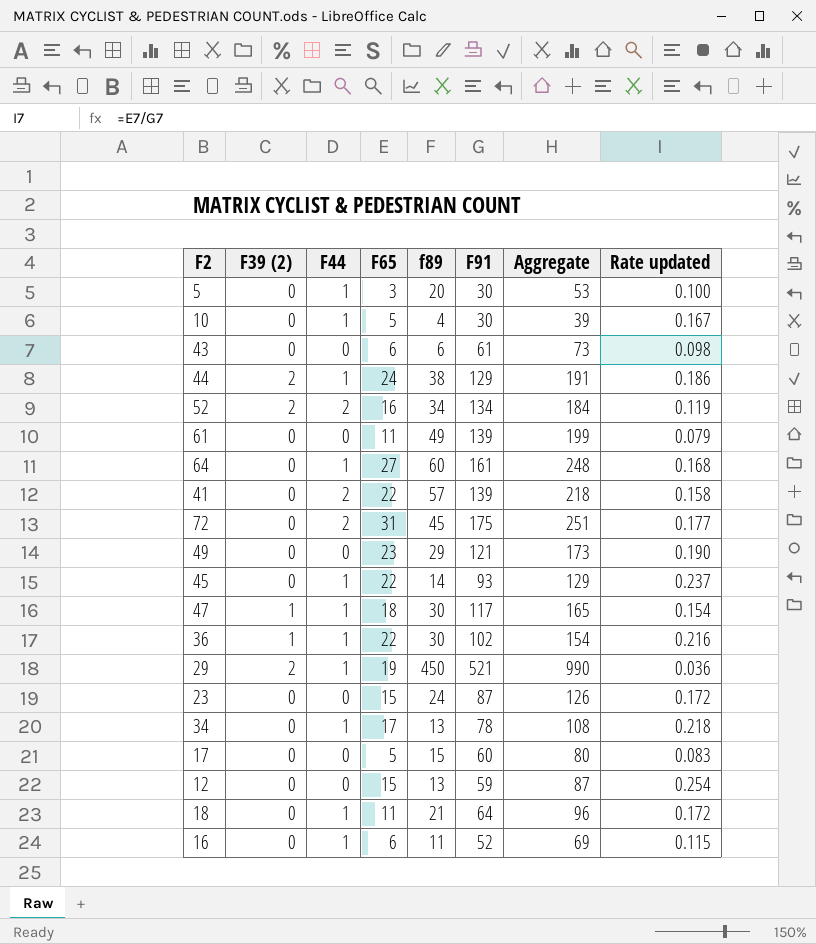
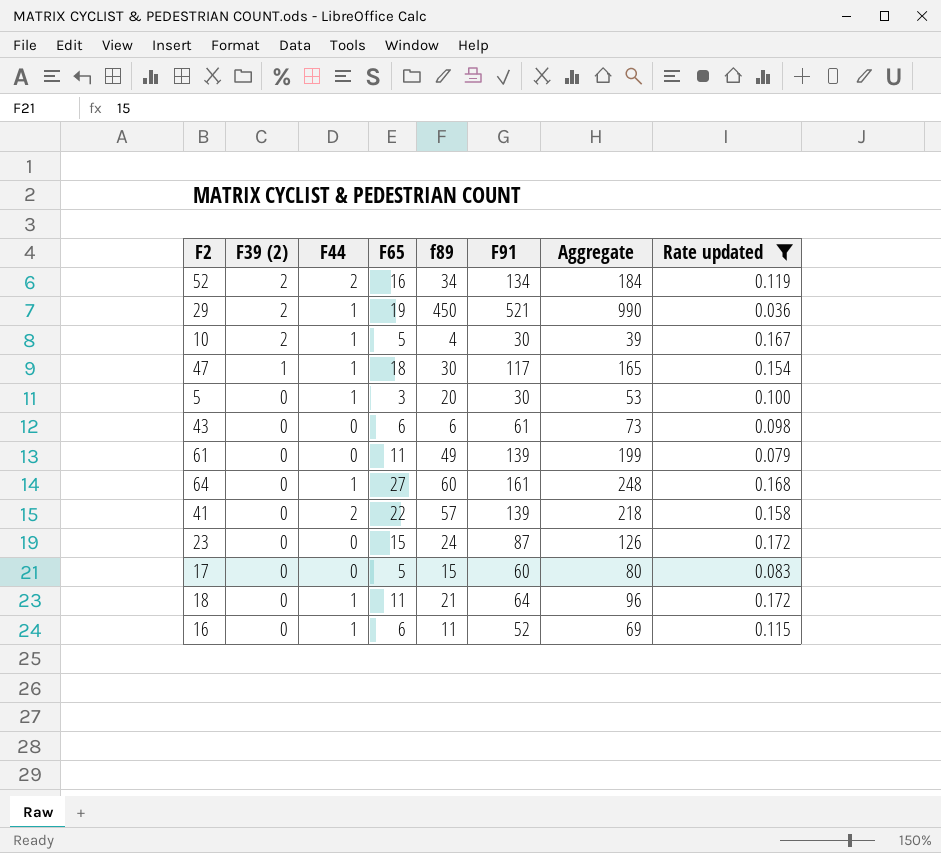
filter: none -> Rate updated <= 0.172
row order: none -> F39 (2) descending
10 | F39 (2): 0 -> 2

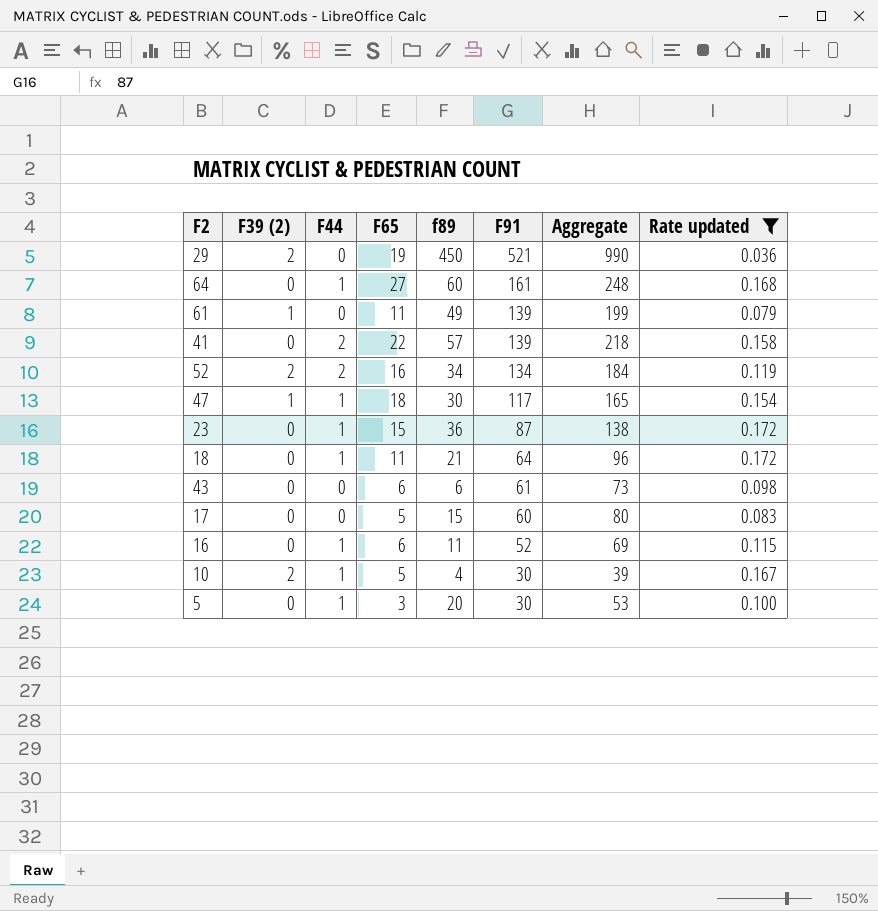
row order: F39 (2) descending -> F91 descending
29 | F44: 1 -> 0
61 | F39 (2): 0 -> 1
23 | F44: 0 -> 1
23 | f89: 24 -> 36
23 | Aggregate: 126 -> 138

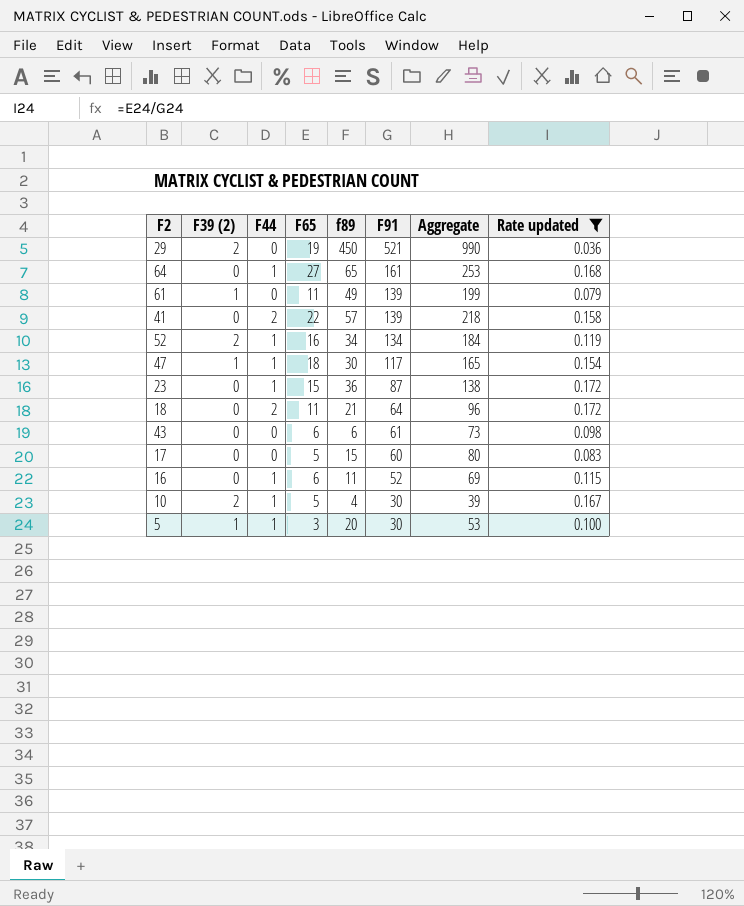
64 | f89: 60 -> 65
64 | Aggregate: 248 -> 253
52 | F44: 2 -> 1
18 | F44: 1 -> 2
5 | F39 (2): 0 -> 1

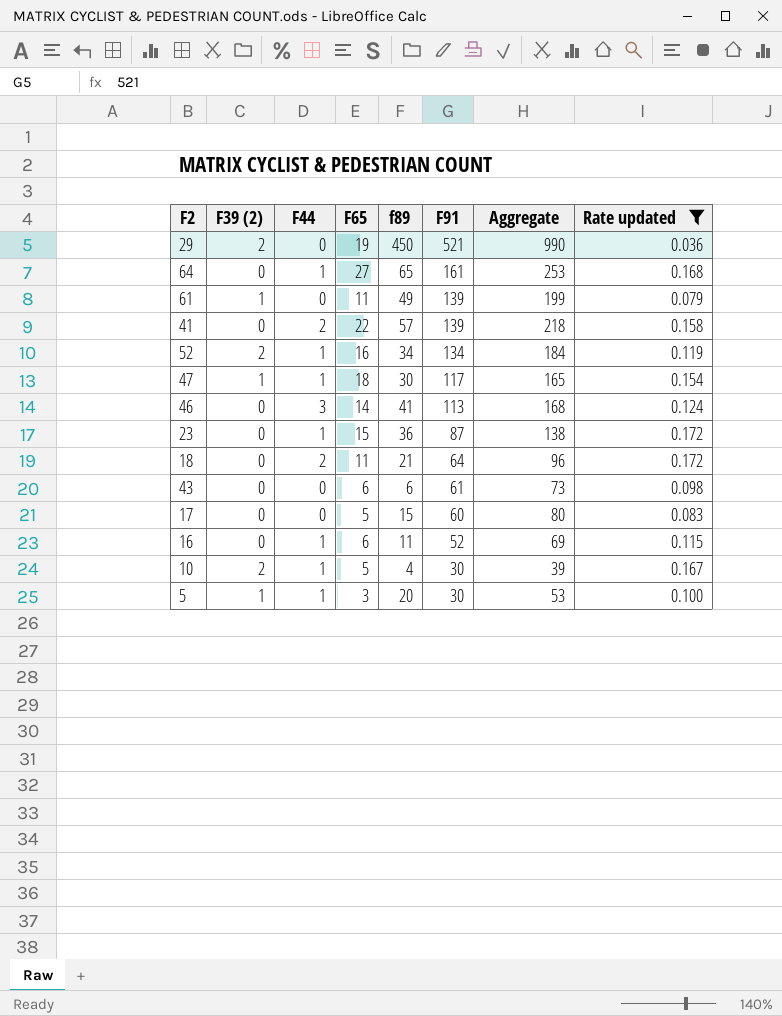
row 46: none -> 0 | 3 | 14 | 41 | 113 | 168 | 0.124

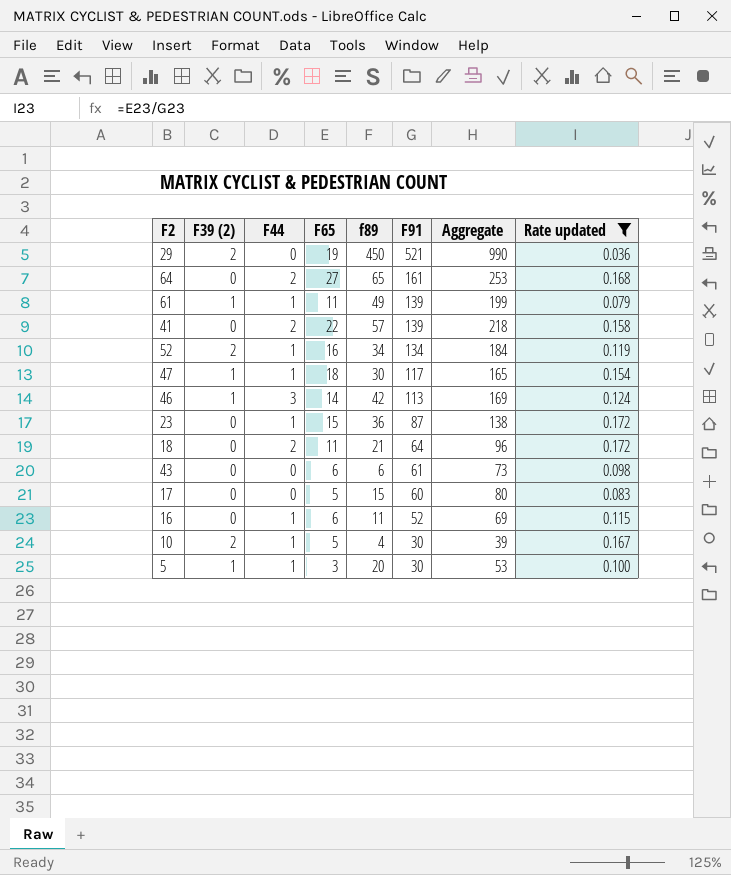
64 | F44: 1 -> 2
61 | F44: 0 -> 1
46 | F39 (2): 0 -> 1
46 | f89: 41 -> 42
46 | Aggregate: 168 -> 169

